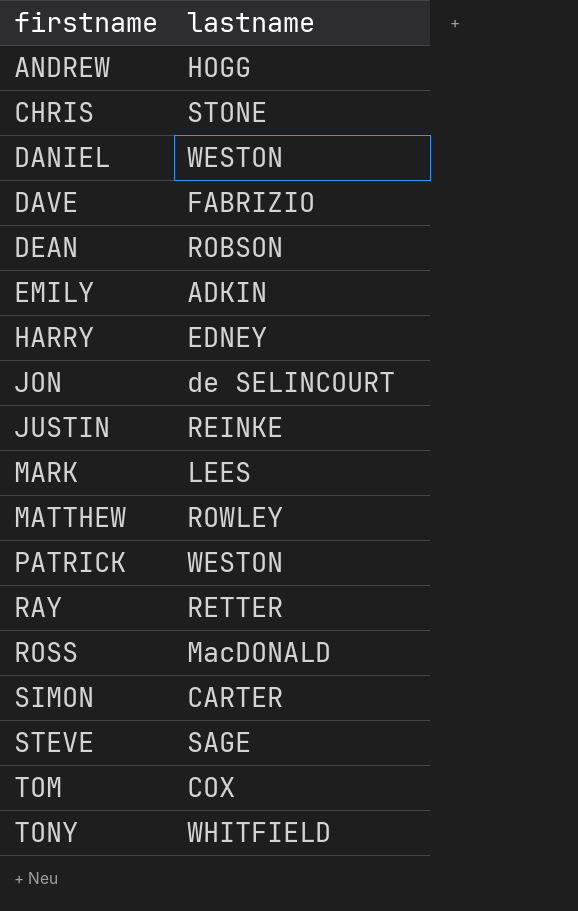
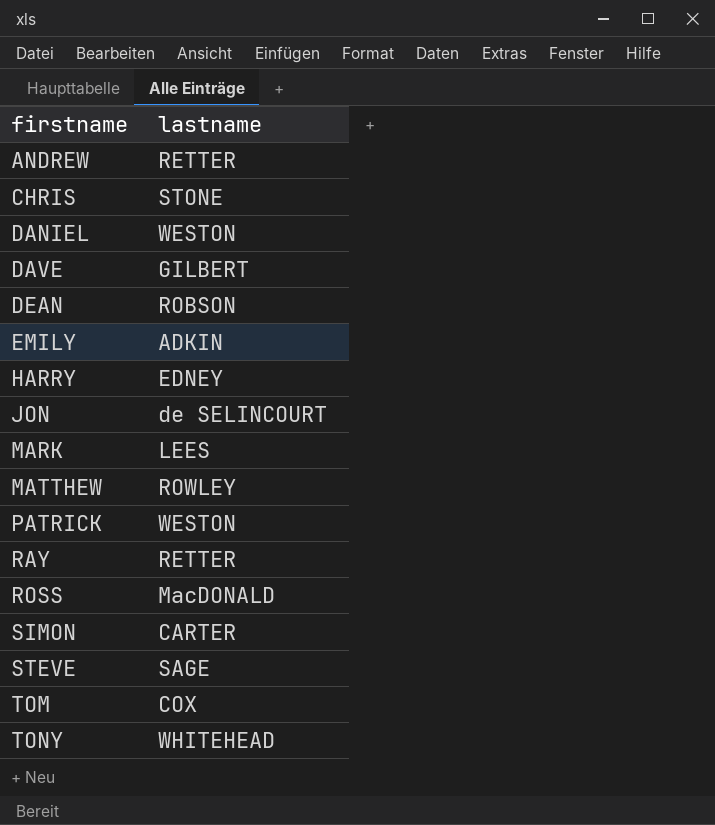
row JUSTIN: REINKE -> none
ANDREW | lastname: HOGG -> RETTER
DAVE | lastname: FABRIZIO -> GILBERT
TONY | lastname: WHITFIELD -> WHITEHEAD

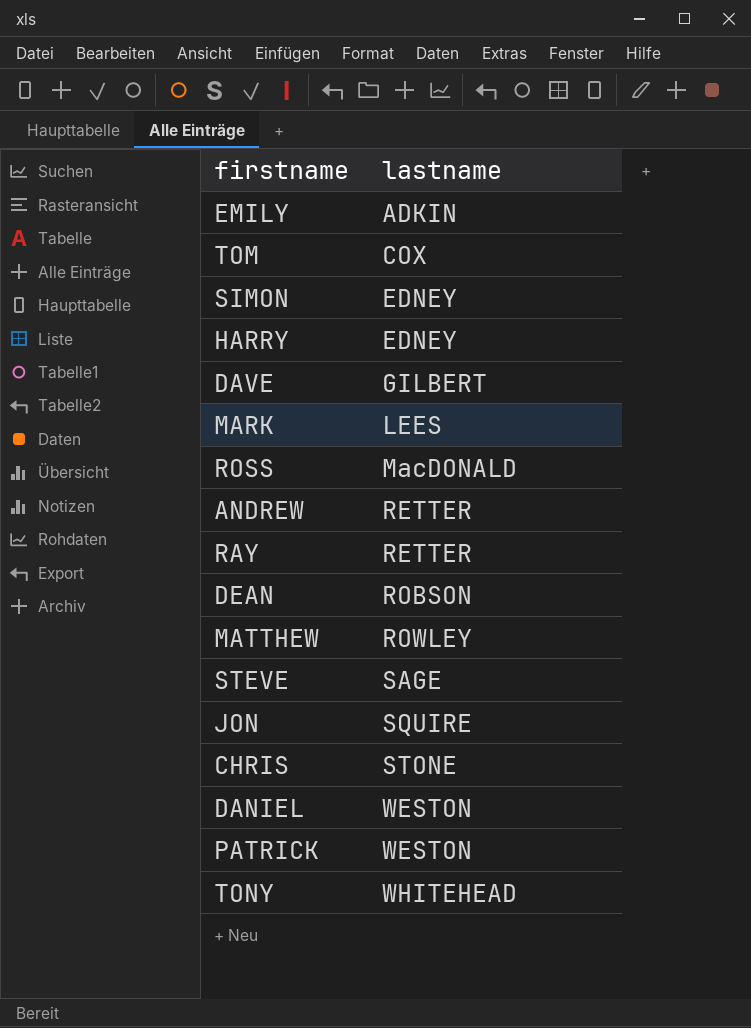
row order: firstname ascending -> lastname ascending
SIMON | lastname: CARTER -> EDNEY
JON | lastname: de SELINCOURT -> SQUIRE

